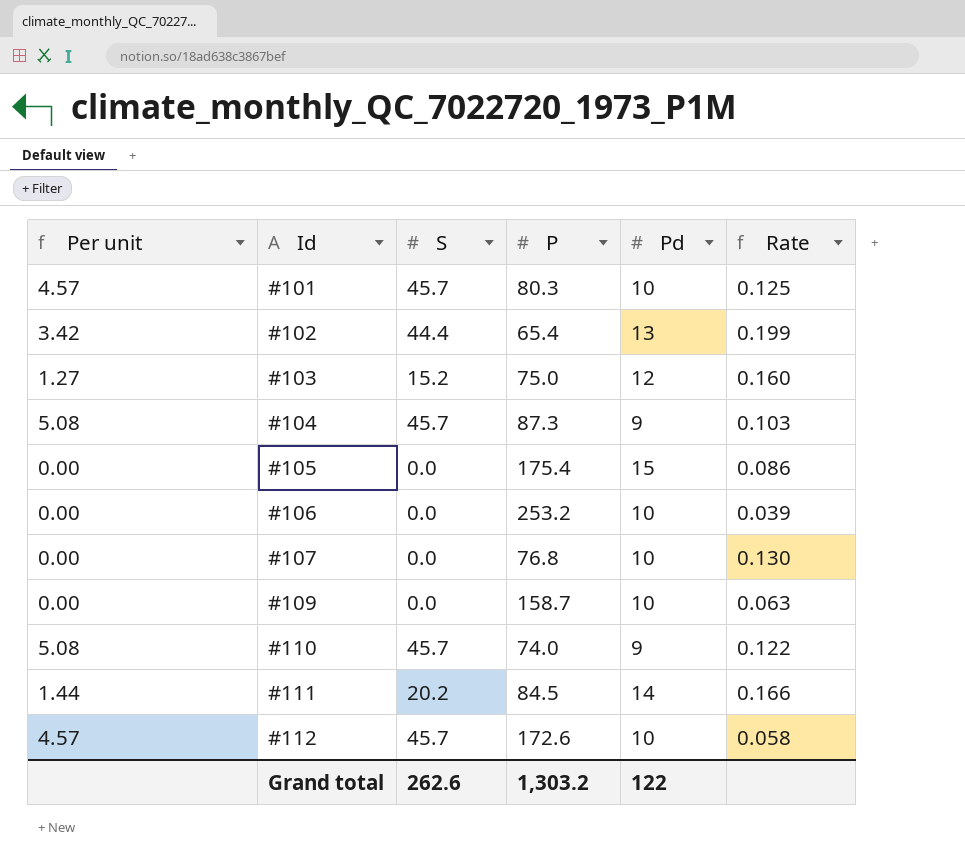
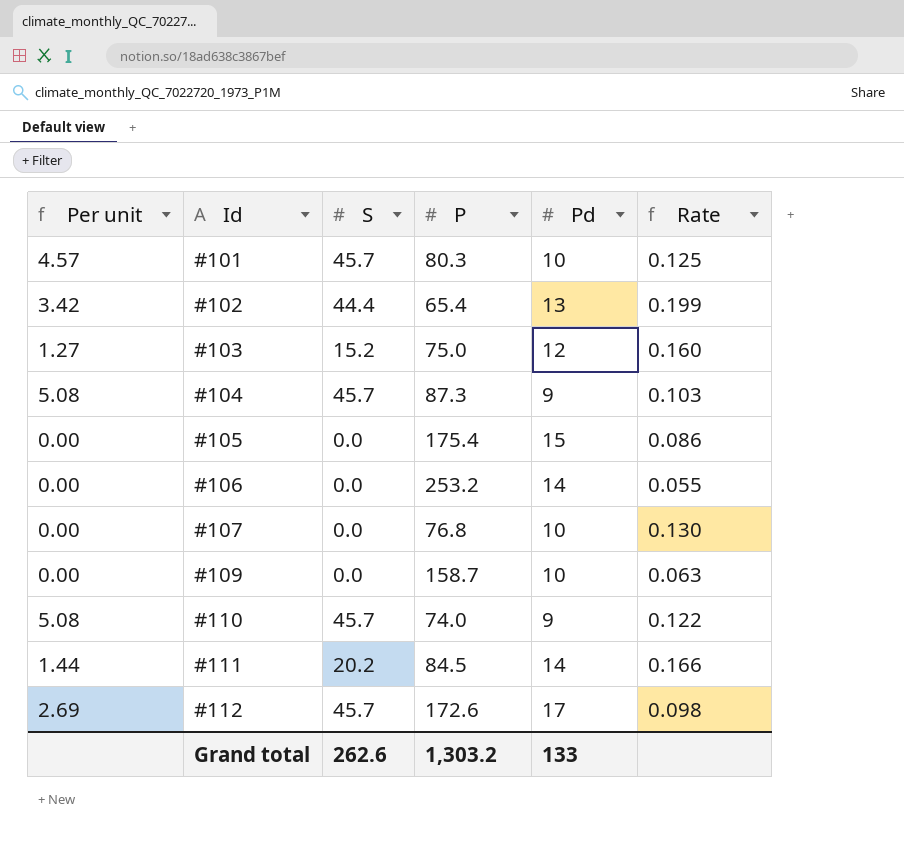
#106 | Pd: 10 -> 14
#106 | Rate: 0.039 -> 0.055
#112 | Per unit: 4.57 -> 2.69
#112 | Pd: 10 -> 17
#112 | Rate: 0.058 -> 0.098
Grand total | Pd: 122 -> 133

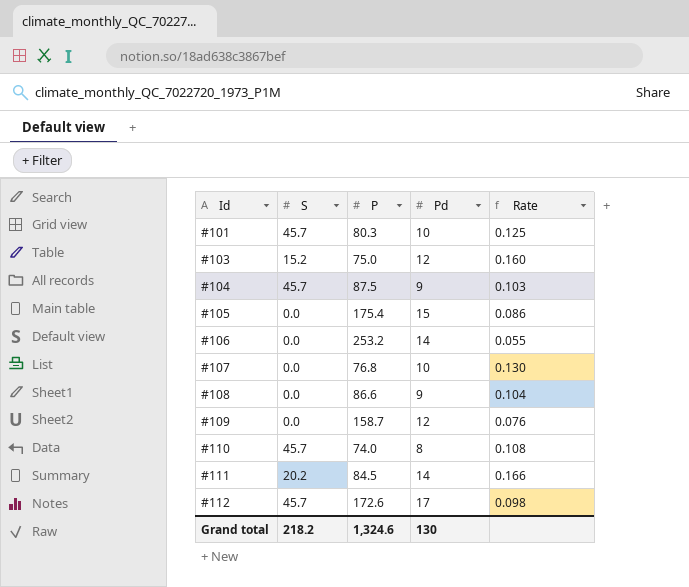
column Per unit | formula: [S] / [Pd] -> none
row #102: 3.42 | 44.4 | 65.4 | 13 | 0.199 -> none
#104 | P: 87.3 -> 87.5
row #108: none -> 0.0 | 86.6 | 9 | 0.104
#109 | Pd: 10 -> 12
#109 | Rate: 0.063 -> 0.076
#110 | Pd: 9 -> 8
#110 | Rate: 0.122 -> 0.108
Grand total | S: 262.6 -> 218.2
Grand total | P: 1,303.2 -> 1,324.6
Grand total | Pd: 133 -> 130

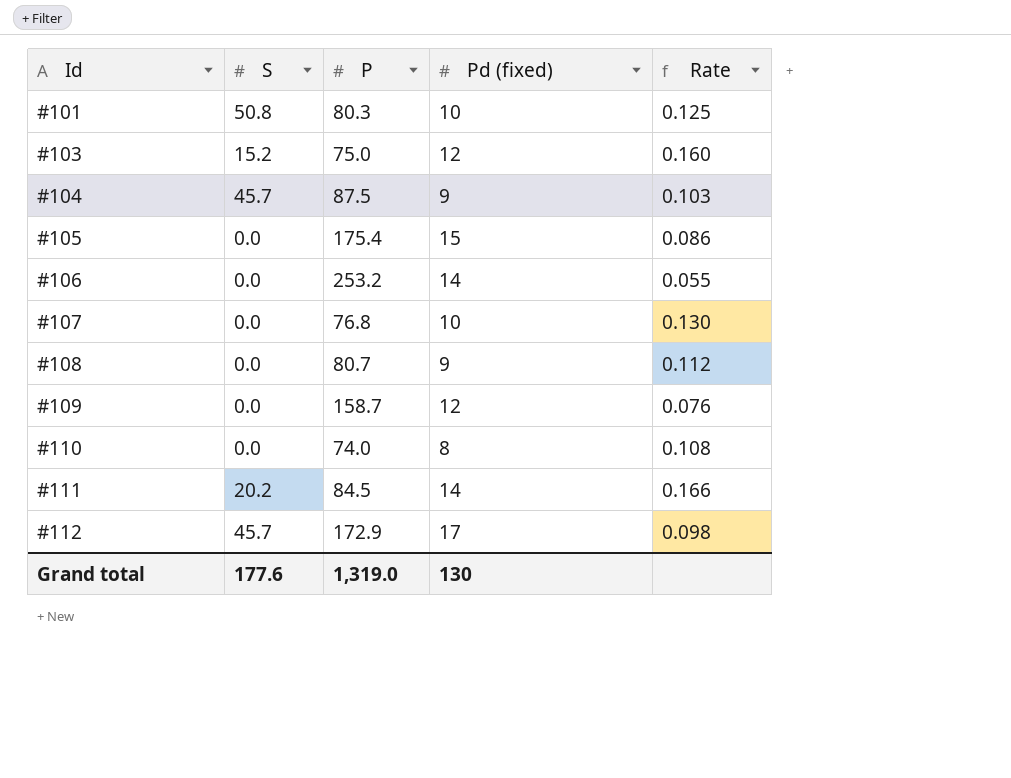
column name: Pd -> Pd (fixed)
#101 | S: 45.7 -> 50.8
#108 | P: 86.6 -> 80.7
#108 | Rate: 0.104 -> 0.112
#110 | S: 45.7 -> 0.0
#112 | P: 172.6 -> 172.9
Grand total | S: 218.2 -> 177.6
Grand total | P: 1,324.6 -> 1,319.0

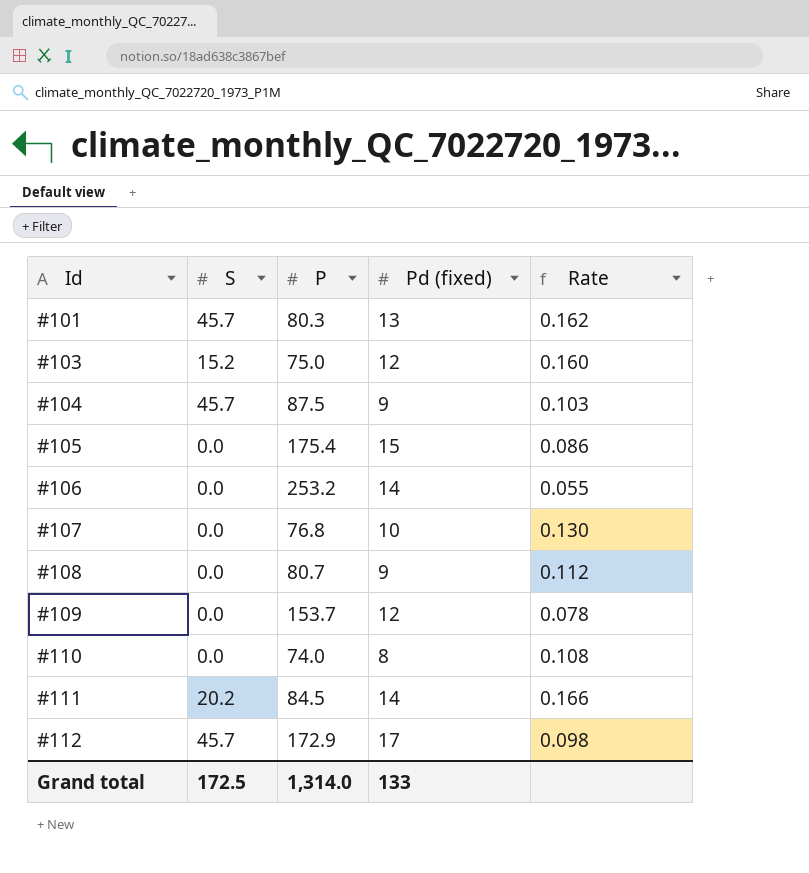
#101 | S: 50.8 -> 45.7
#101 | Pd (fixed): 10 -> 13
#101 | Rate: 0.125 -> 0.162
#109 | P: 158.7 -> 153.7
#109 | Rate: 0.076 -> 0.078
Grand total | S: 177.6 -> 172.5
Grand total | P: 1,319.0 -> 1,314.0
Grand total | Pd (fixed): 130 -> 133

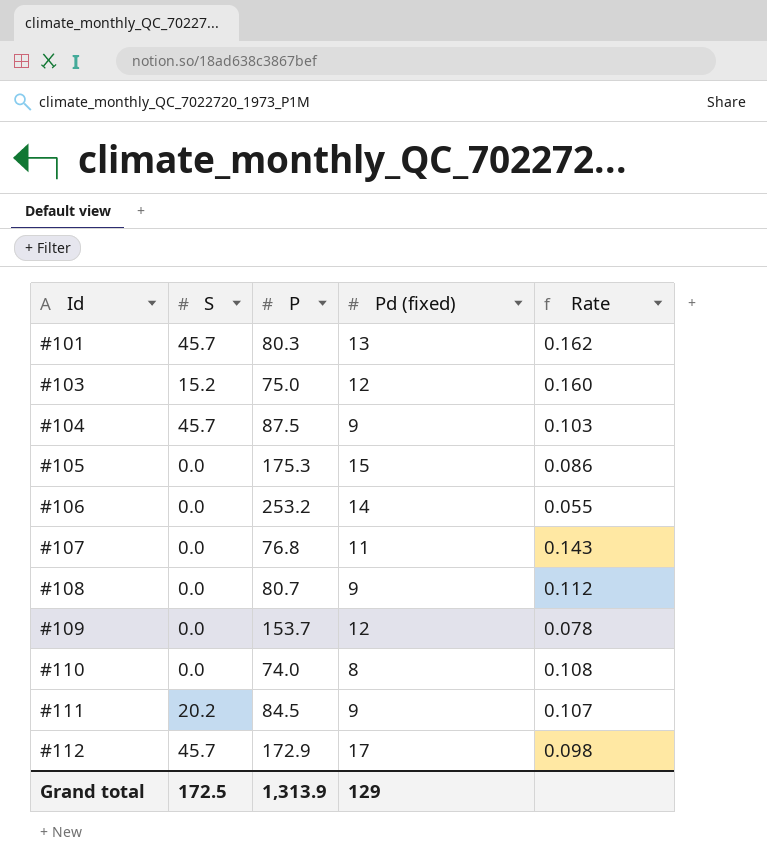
#105 | P: 175.4 -> 175.3
#107 | Pd (fixed): 10 -> 11
#107 | Rate: 0.130 -> 0.143
#111 | Pd (fixed): 14 -> 9
#111 | Rate: 0.166 -> 0.107
Grand total | P: 1,314.0 -> 1,313.9
Grand total | Pd (fixed): 133 -> 129

